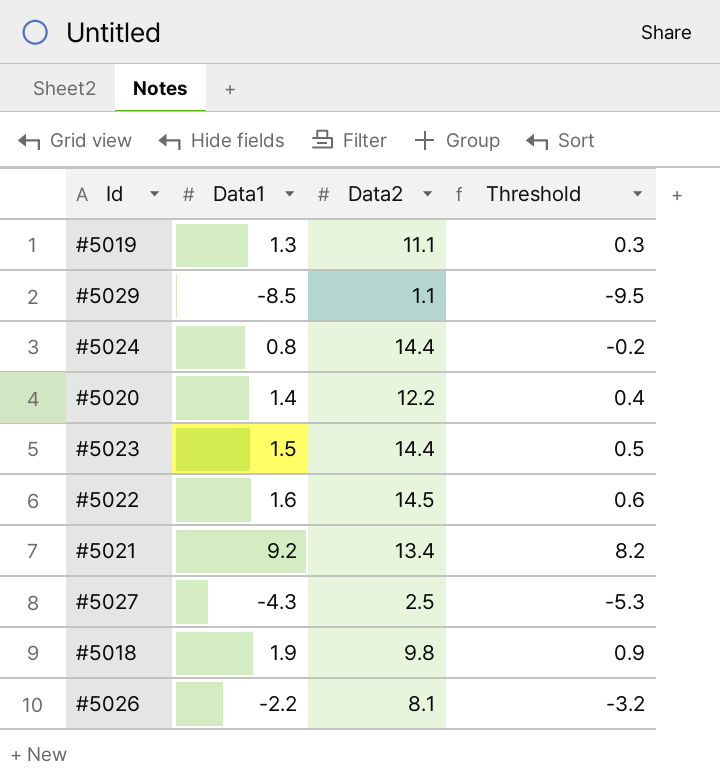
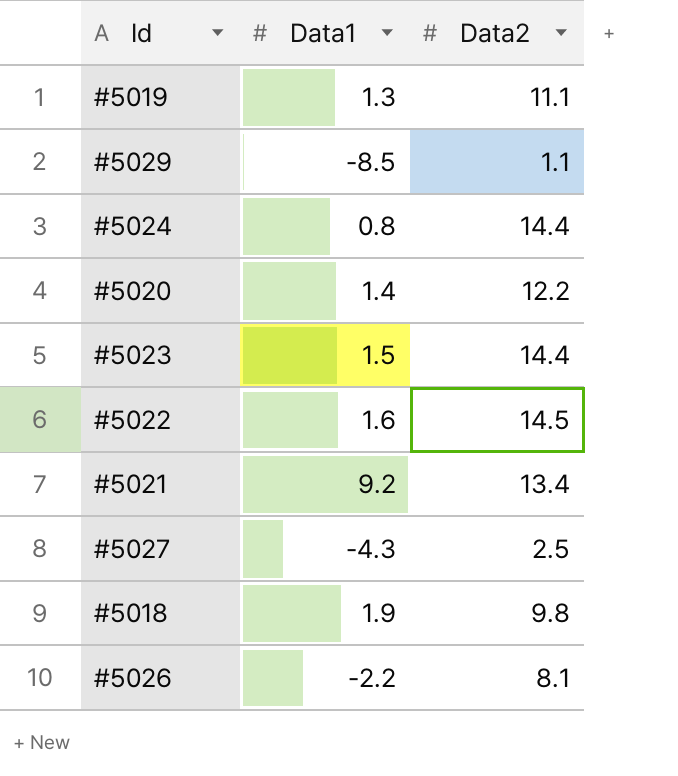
column Threshold | formula: [Data1] - 1 -> none

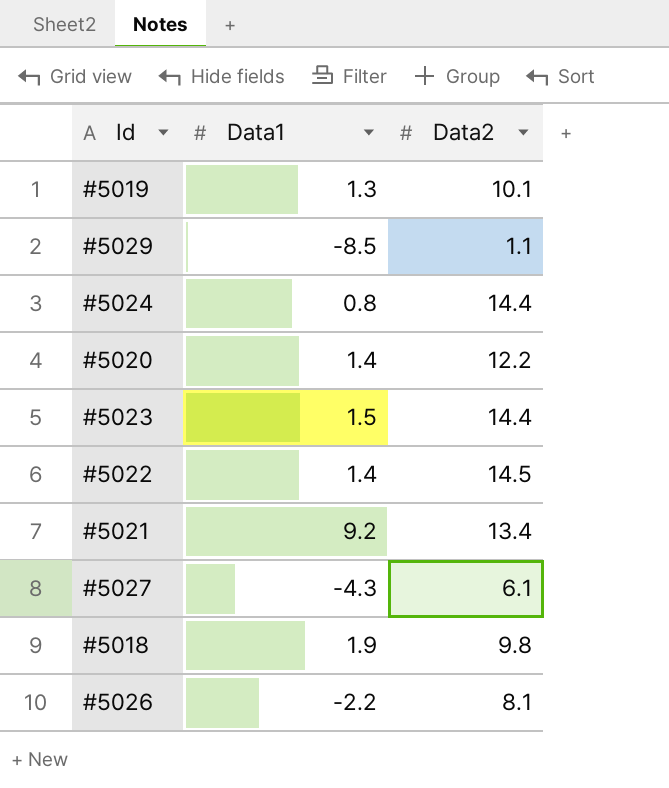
#5019 | Data2: 11.1 -> 10.1
#5022 | Data1: 1.6 -> 1.4
#5027 | Data2: 2.5 -> 6.1

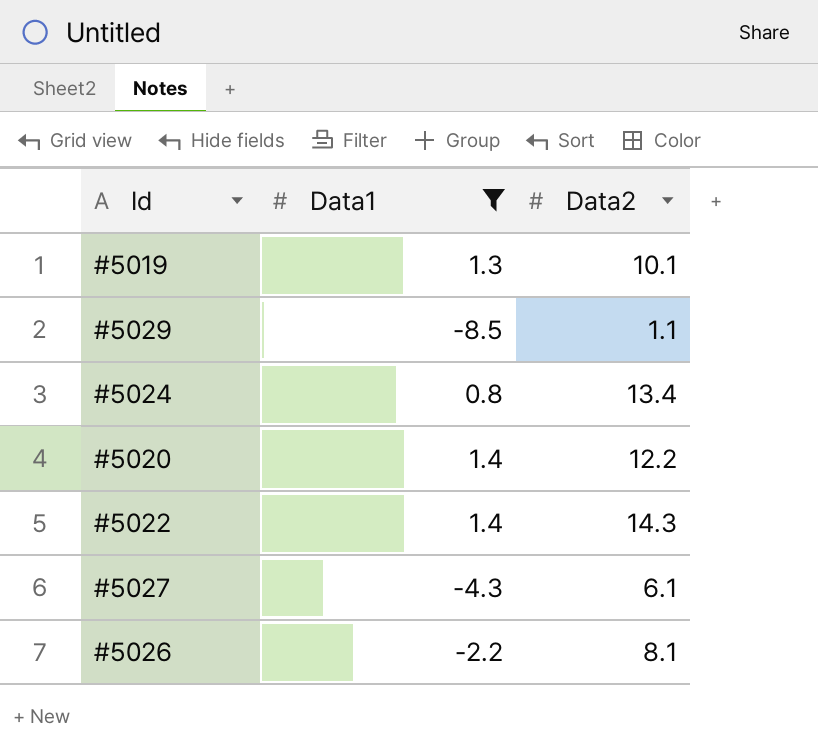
filter: none -> Data1 <= 1.4
#5024 | Data2: 14.4 -> 13.4
#5022 | Data2: 14.5 -> 14.3

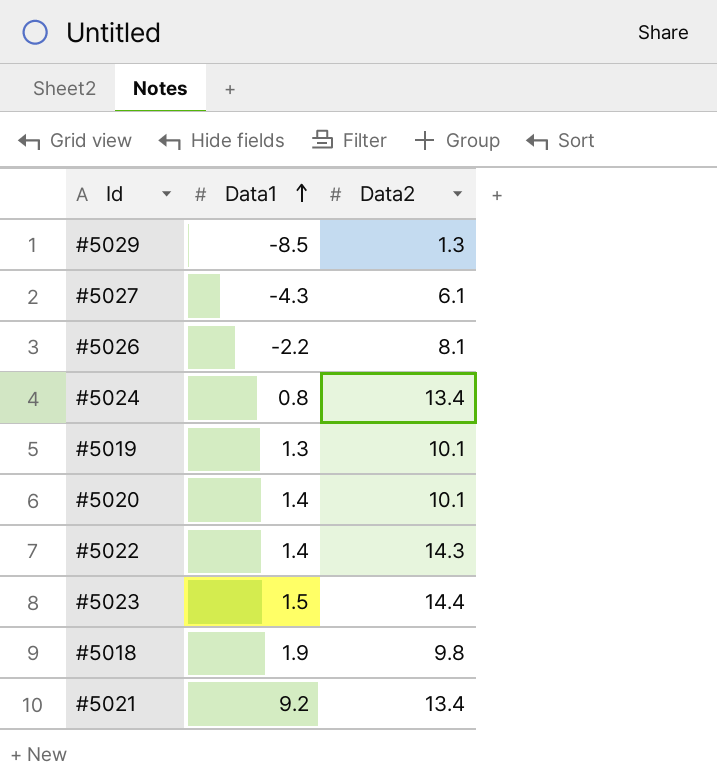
filter: Data1 <= 1.4 -> none
row order: none -> Data1 ascending
#5029 | Data2: 1.1 -> 1.3
#5020 | Data2: 12.2 -> 10.1

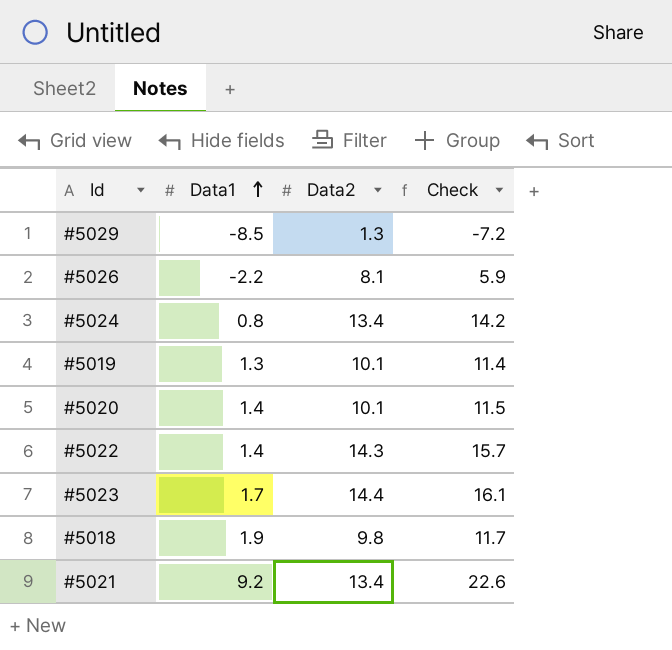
column Check | formula: none -> [Data1] + [Data2]
row #5027: -4.3 | 6.1 -> none
#5023 | Data1: 1.5 -> 1.7

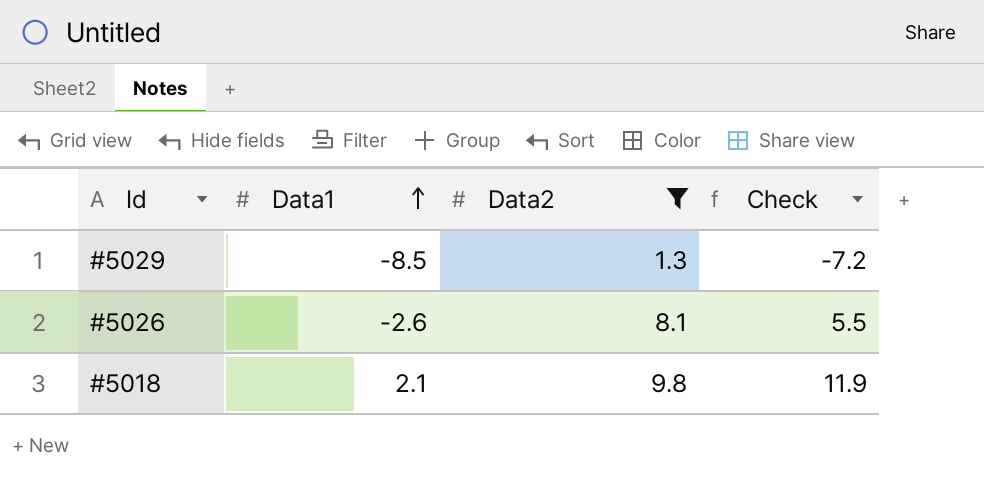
filter: none -> Data2 <= 9.8
#5026 | Data1: -2.2 -> -2.6
#5026 | Check: 5.9 -> 5.5
#5018 | Data1: 1.9 -> 2.1
#5018 | Check: 11.7 -> 11.9

